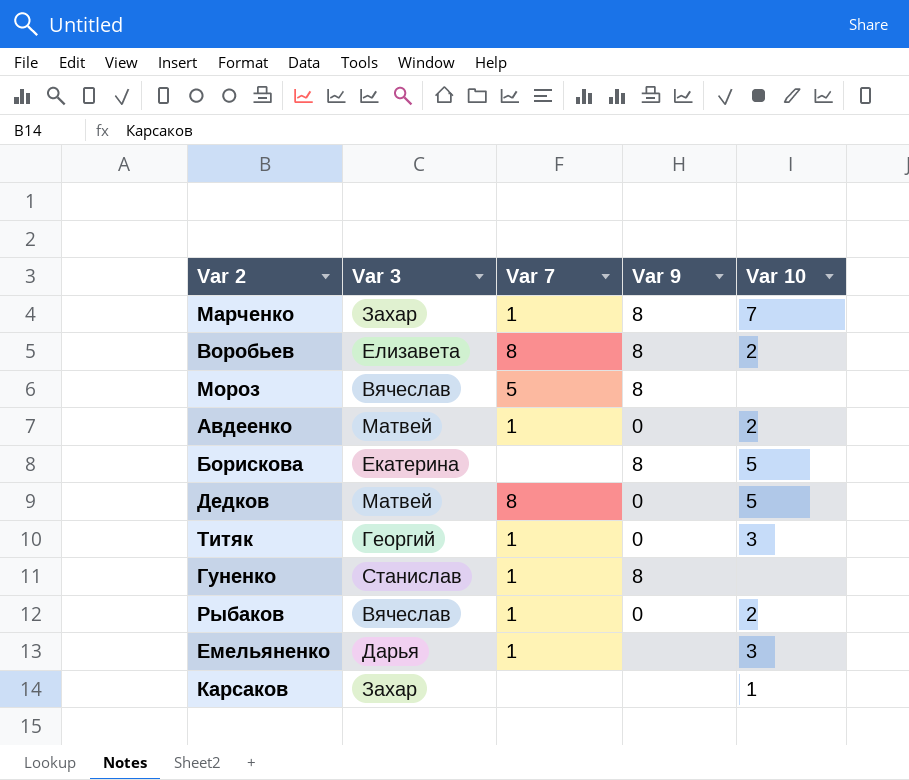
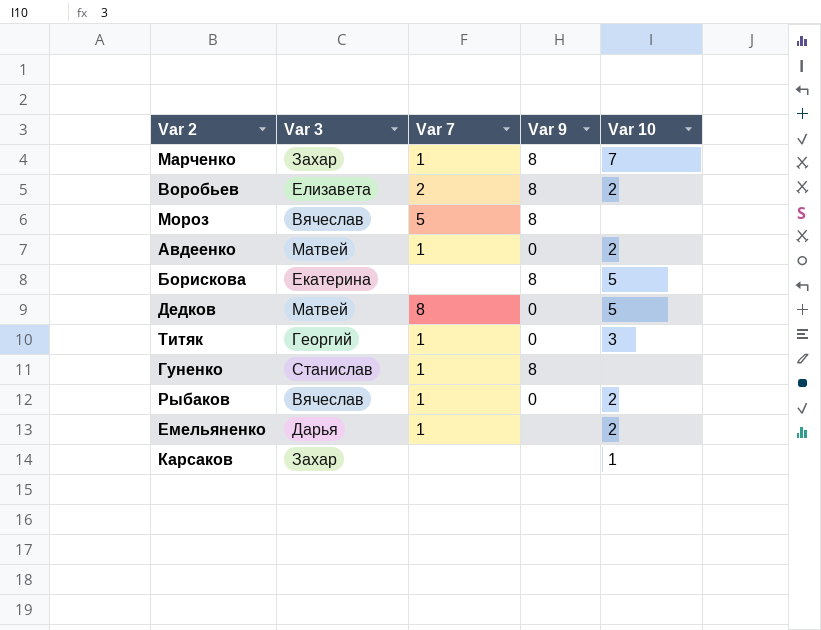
Воробьев | Var 7: 8 -> 2
Емельяненко | Var 10: 3 -> 2

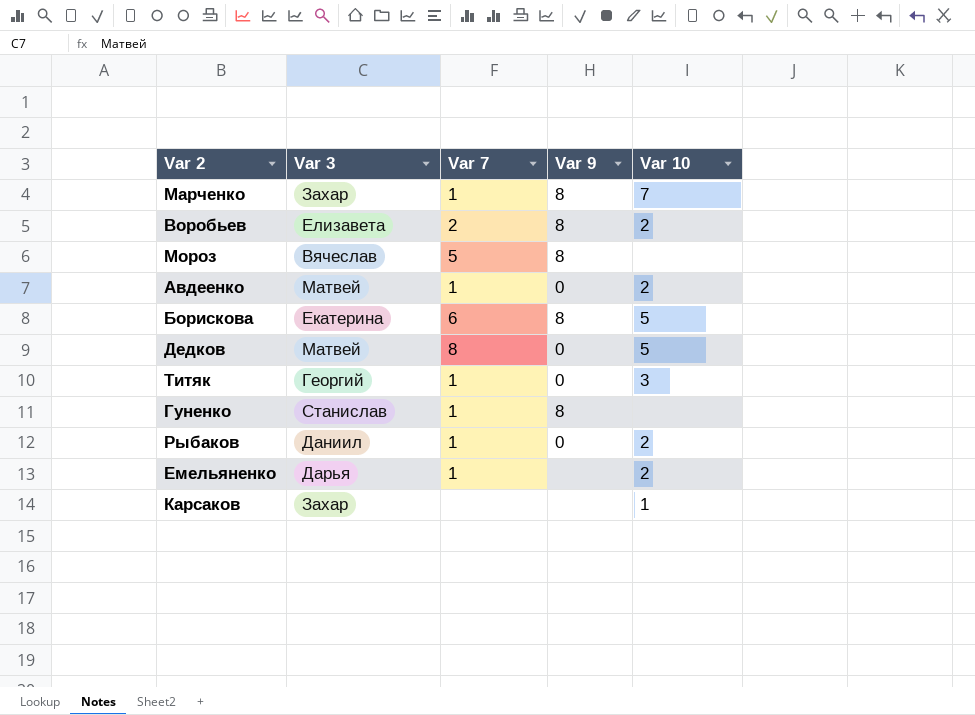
Борискова | Var 7: none -> 6
Рыбаков | Var 3: Вячеслав -> Даниил

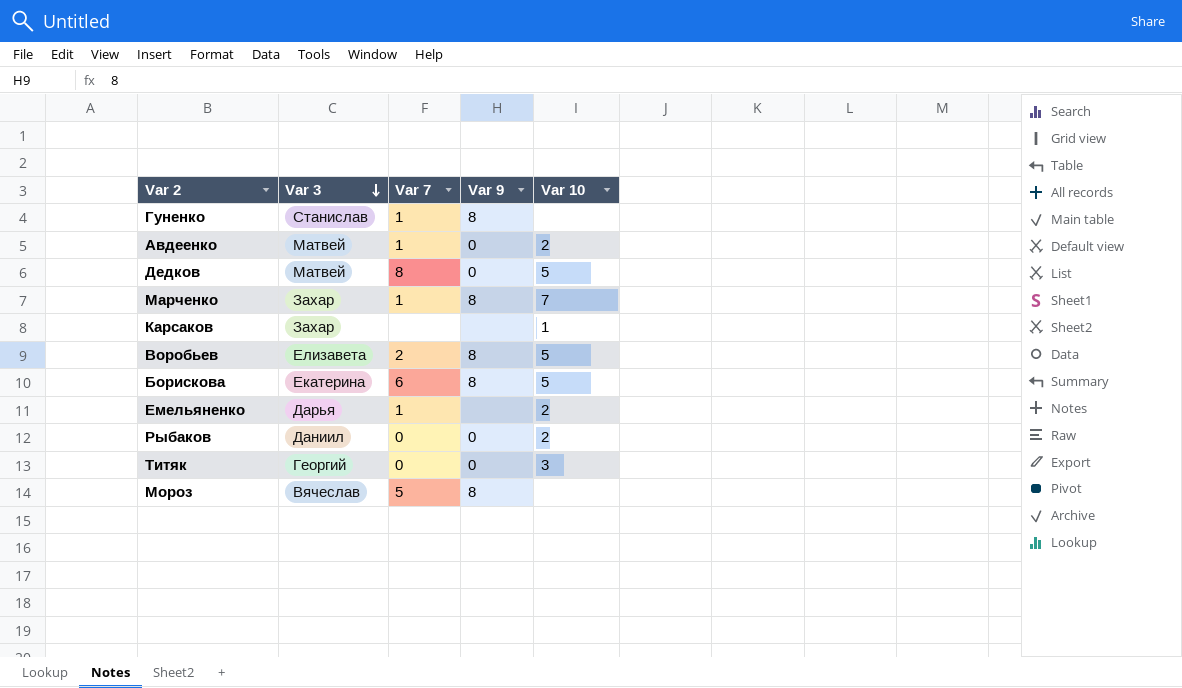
row order: none -> Var 3 descending
Воробьев | Var 10: 2 -> 5
Рыбаков | Var 7: 1 -> 0
Титяк | Var 7: 1 -> 0

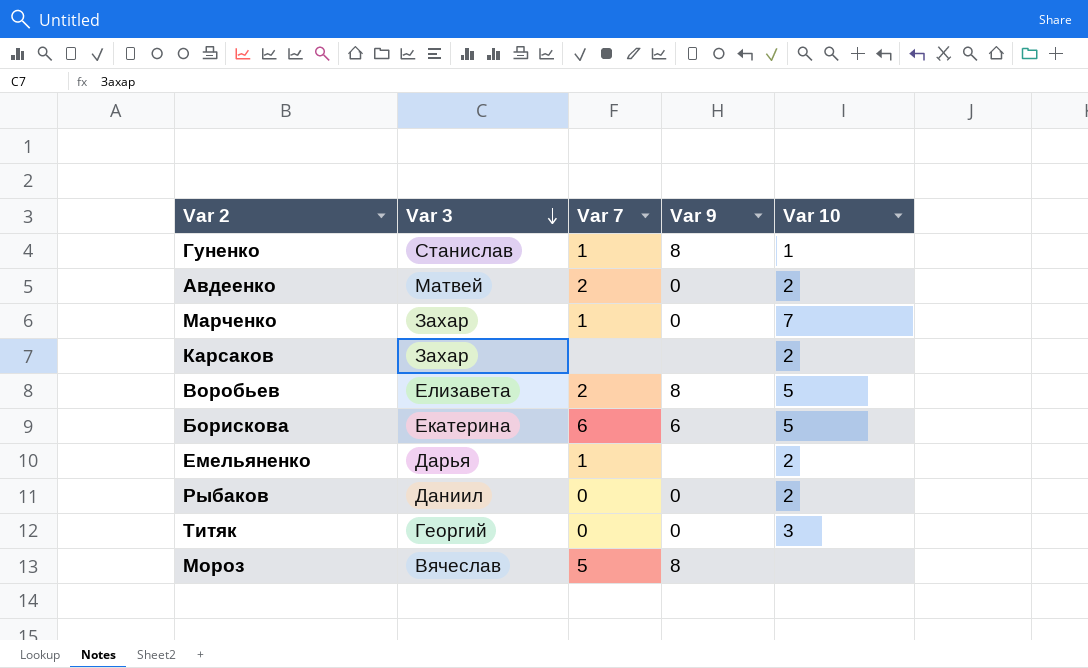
row Дедков: Матвей | 8 | 0 | 5 -> none
Гуненко | Var 10: none -> 1
Авдеенко | Var 7: 1 -> 2
Марченко | Var 9: 8 -> 0
Карсаков | Var 10: 1 -> 2
Борискова | Var 9: 8 -> 6

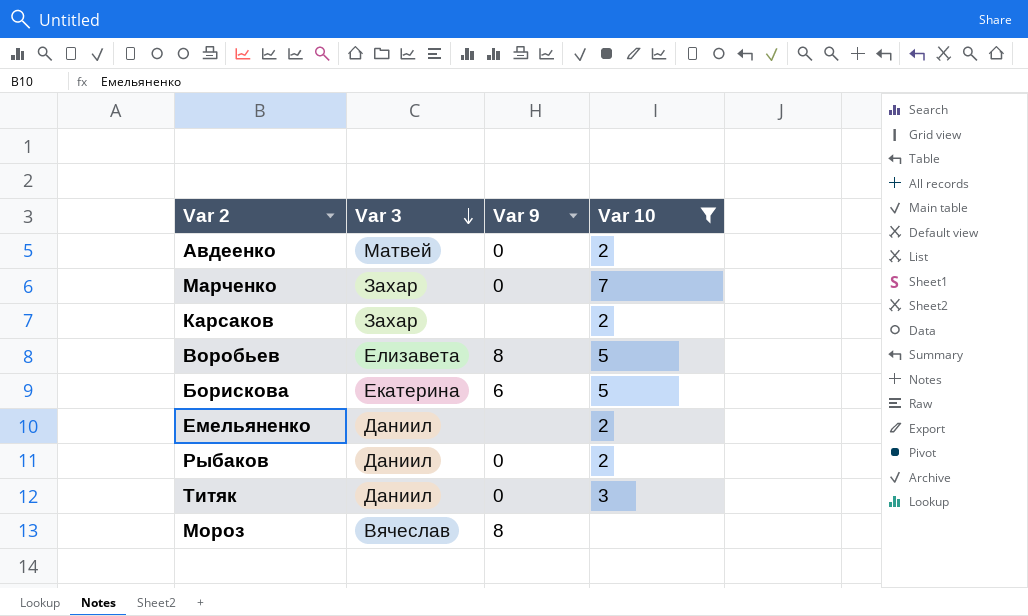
filter: none -> Var 10 != 1
column Var 7 | position: 3 -> none
Емельяненко | Var 3: Дарья -> Даниил
Титяк | Var 3: Георгий -> Даниил

